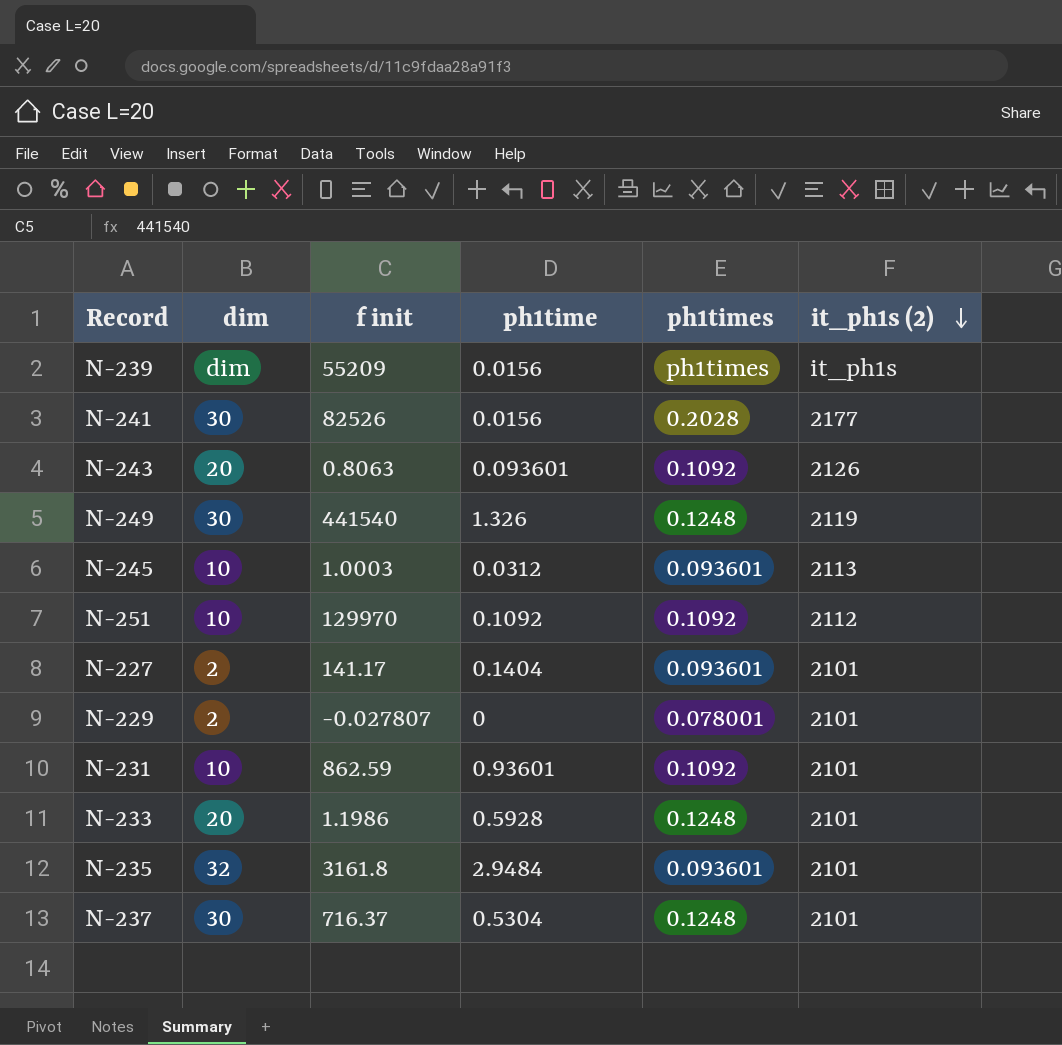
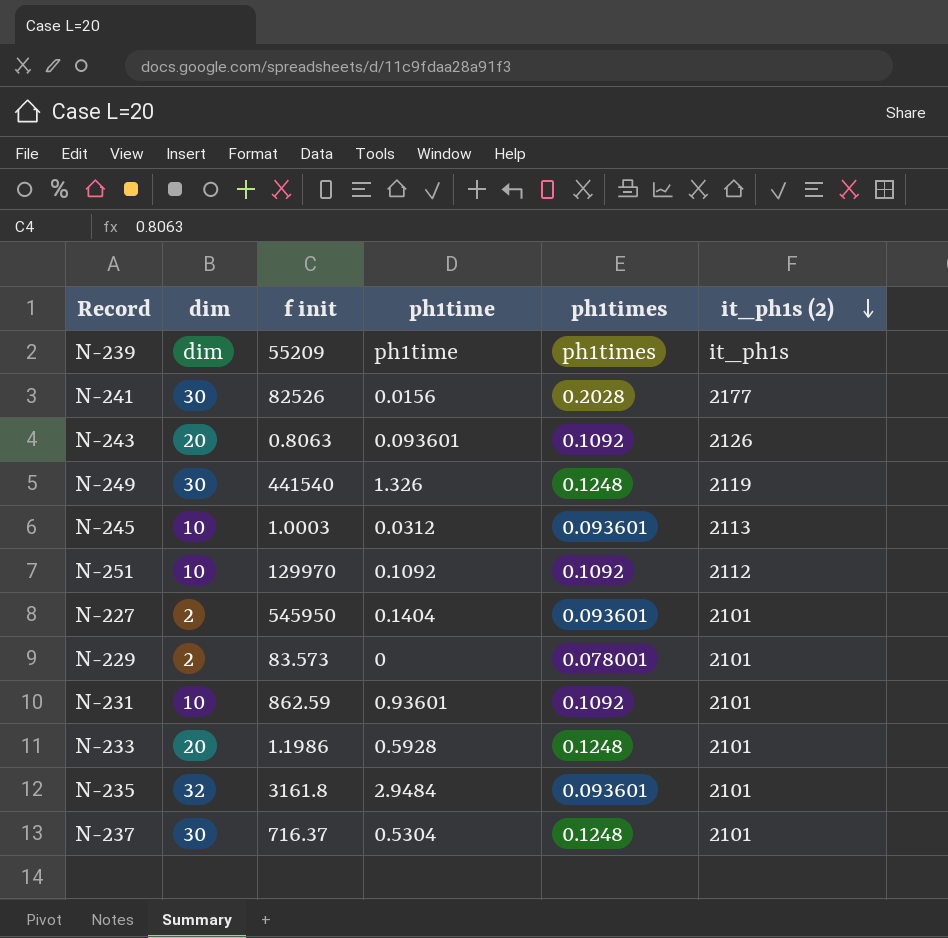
N-239 | ph1time: 0.0156 -> ph1time
N-227 | f init: 141.17 -> 545950
N-229 | f init: -0.027807 -> 83.573

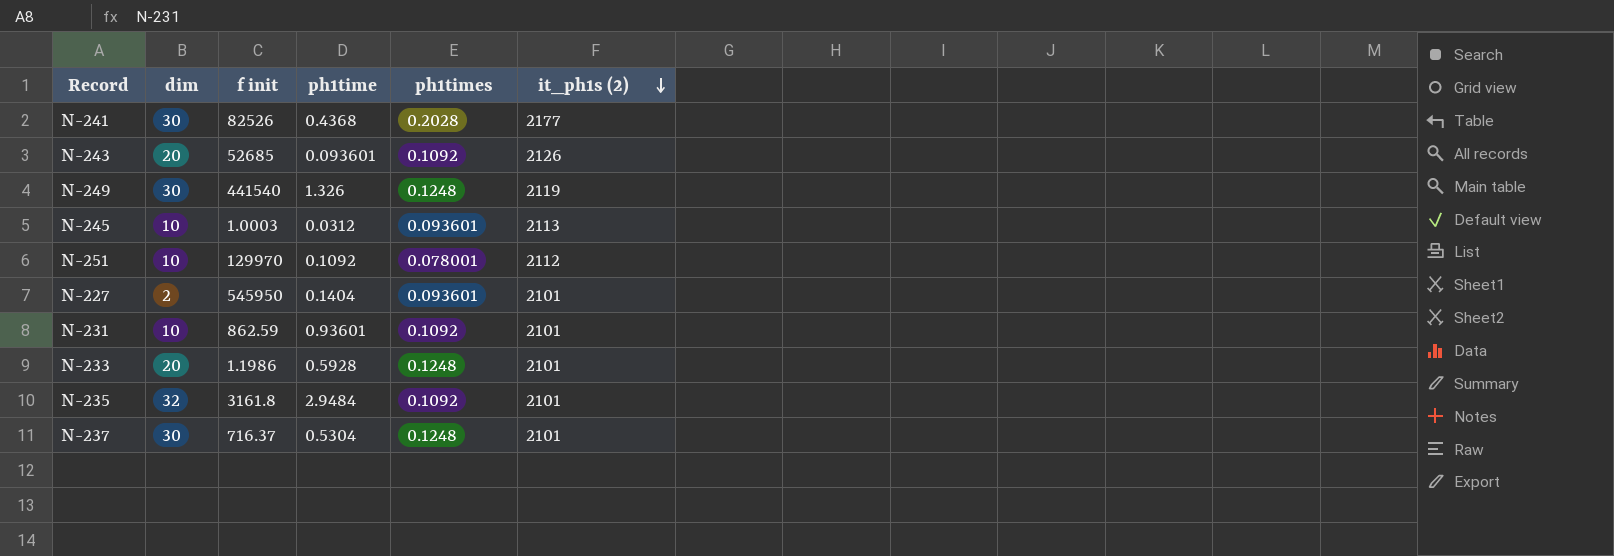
row N-239: dim | 55209 | ph1time | ph1times | it_ph1s -> none
row N-229: 2 | 83.573 | 0 | 0.078001 | 2101 -> none
N-241 | ph1time: 0.0156 -> 0.4368
N-243 | f init: 0.8063 -> 52685
N-251 | ph1times: 0.1092 -> 0.078001
N-235 | ph1times: 0.093601 -> 0.1092

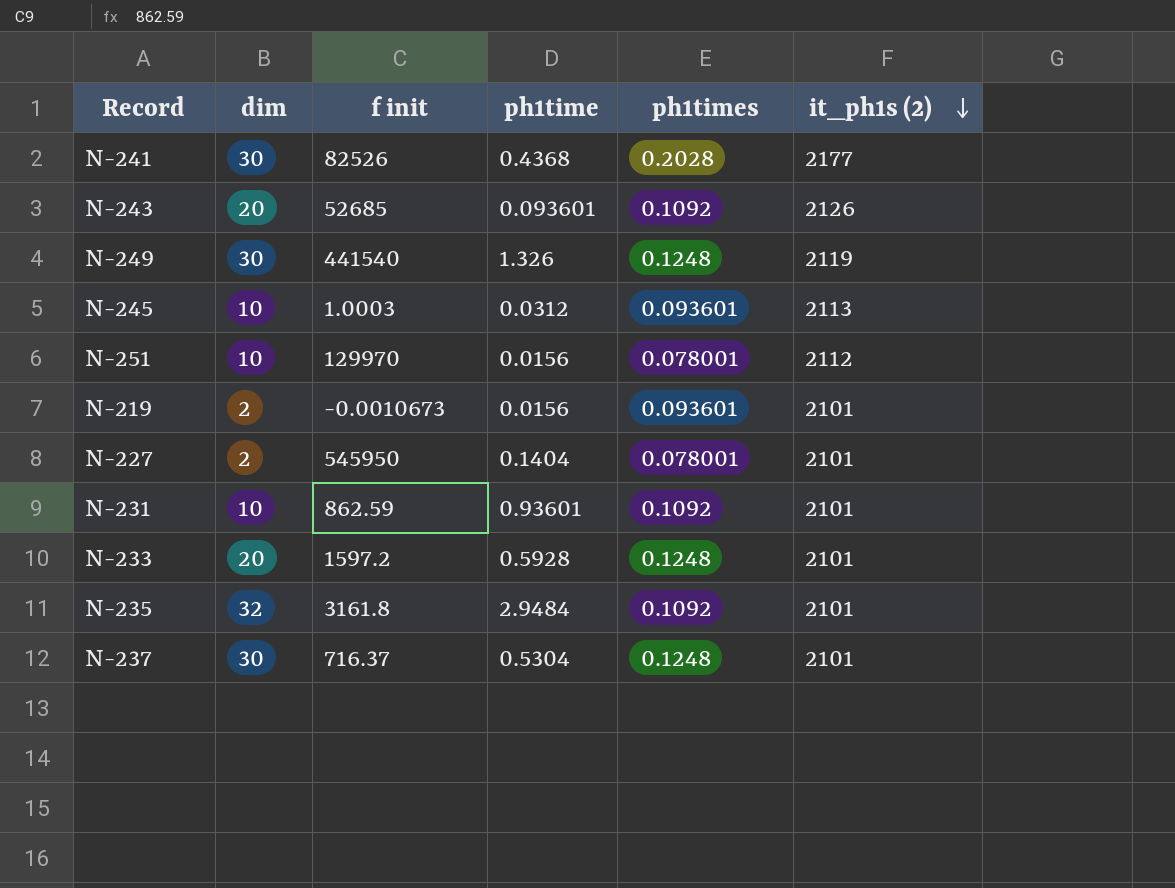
N-251 | ph1time: 0.1092 -> 0.0156
row N-219: none -> 2 | -0.0010673 | 0.0156 | 0.093601 | 2101
N-227 | ph1times: 0.093601 -> 0.078001
N-233 | f init: 1.1986 -> 1597.2

